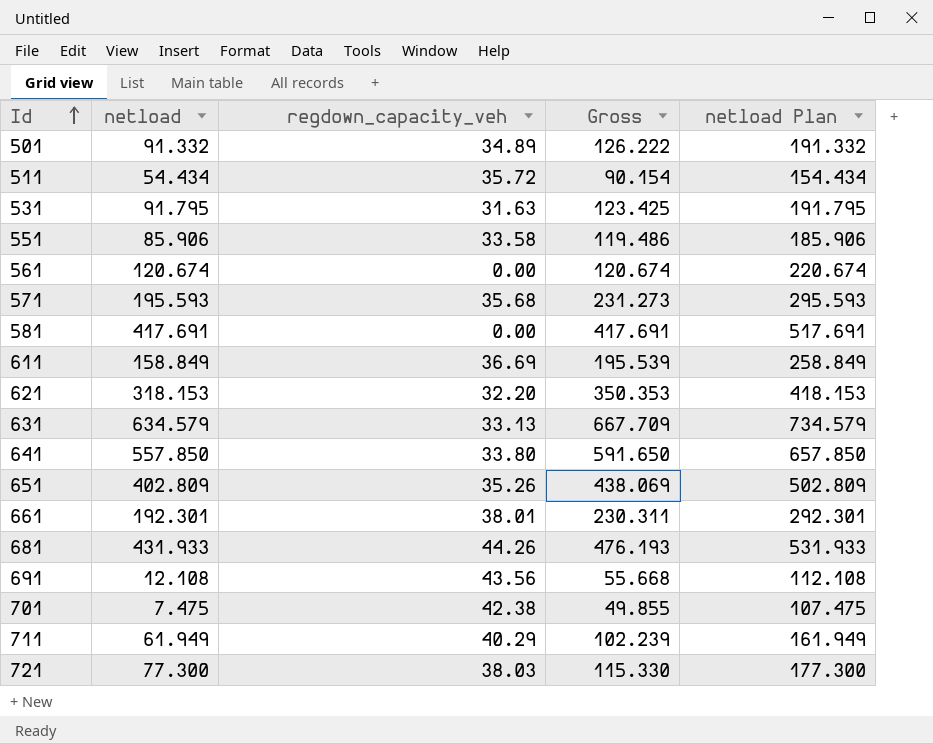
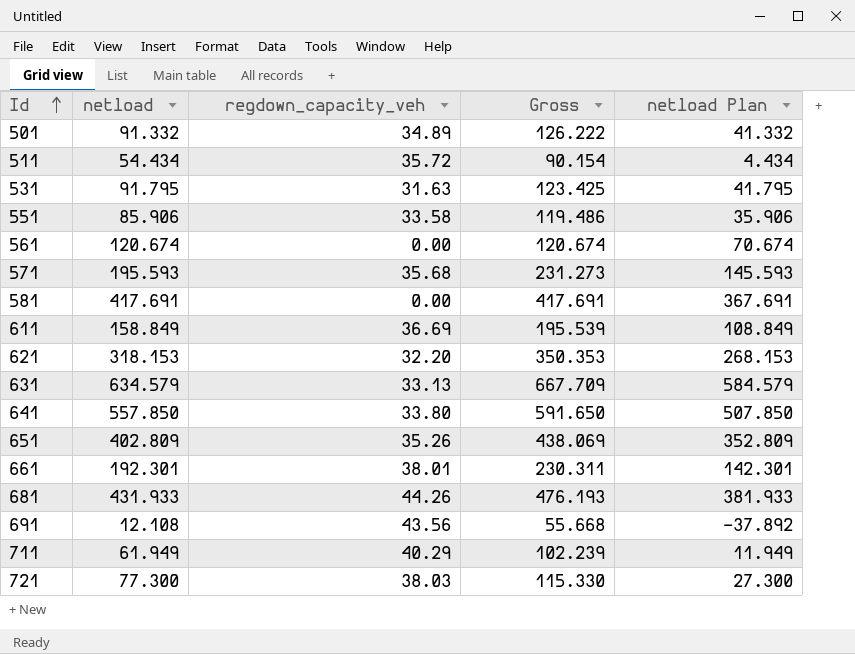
column netload Plan | formula: [netload] + 100 -> [netload] - 50
row 701: 7.475 | 42.38 | 49.855 | 107.475 -> none

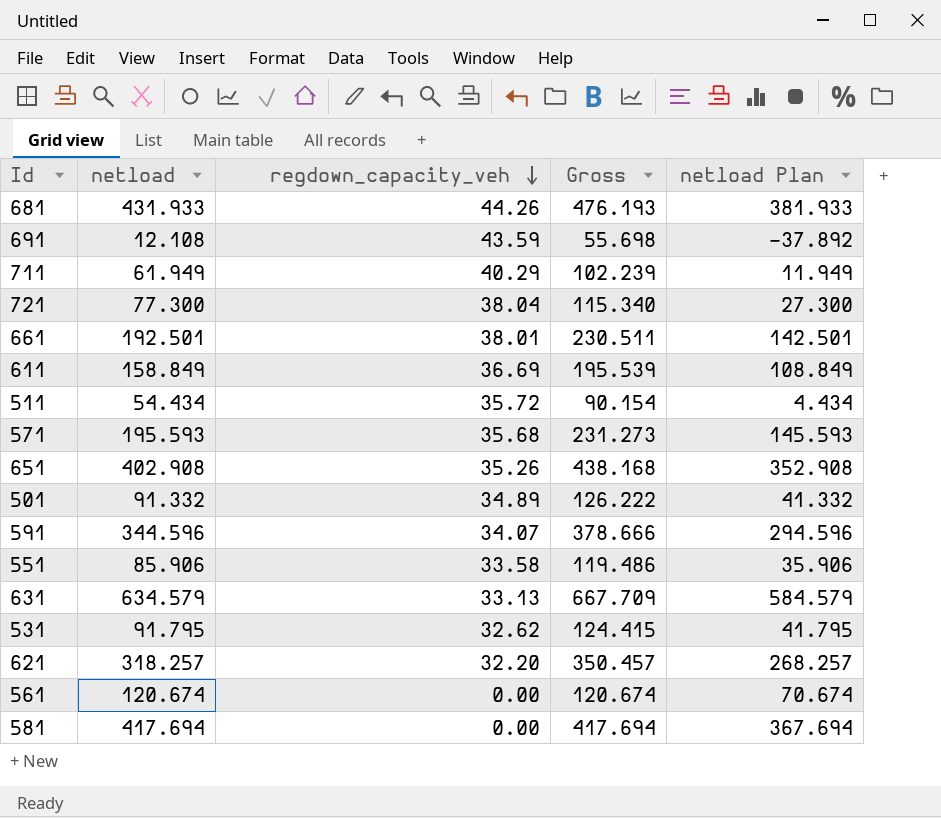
row order: Id ascending -> regdown_capacity_veh descending
row 641: 557.850 | 33.80 | 591.650 | 507.850 -> none
691 | regdown_capacity_veh: 43.56 -> 43.59
691 | Gross: 55.668 -> 55.698
721 | regdown_capacity_veh: 38.03 -> 38.04
721 | Gross: 115.330 -> 115.340
661 | netload: 192.301 -> 192.501
661 | Gross: 230.311 -> 230.511
661 | netload Plan: 142.301 -> 142.501
651 | netload: 402.809 -> 402.908
651 | Gross: 438.069 -> 438.168
651 | netload Plan: 352.809 -> 352.908
row 591: none -> 344.596 | 34.07 | 378.666 | 294.596
531 | regdown_capacity_veh: 31.63 -> 32.62
531 | Gross: 123.425 -> 124.415
621 | netload: 318.153 -> 318.257
621 | Gross: 350.353 -> 350.457
621 | netload Plan: 268.153 -> 268.257
581 | netload: 417.691 -> 417.694
581 | Gross: 417.691 -> 417.694
581 | netload Plan: 367.691 -> 367.694

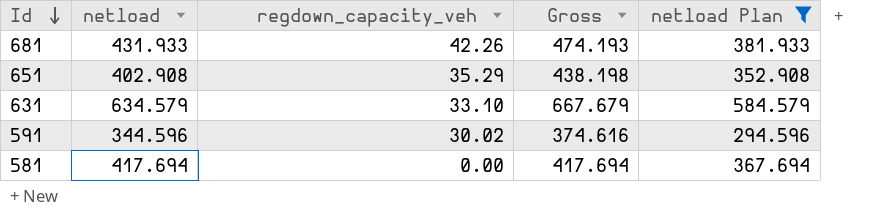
filter: none -> netload Plan >= 294.596
row order: regdown_capacity_veh descending -> Id descending
681 | regdown_capacity_veh: 44.26 -> 42.26
681 | Gross: 476.193 -> 474.193
651 | regdown_capacity_veh: 35.26 -> 35.29
651 | Gross: 438.168 -> 438.198
631 | regdown_capacity_veh: 33.13 -> 33.10
631 | Gross: 667.709 -> 667.679
591 | regdown_capacity_veh: 34.07 -> 30.02
591 | Gross: 378.666 -> 374.616

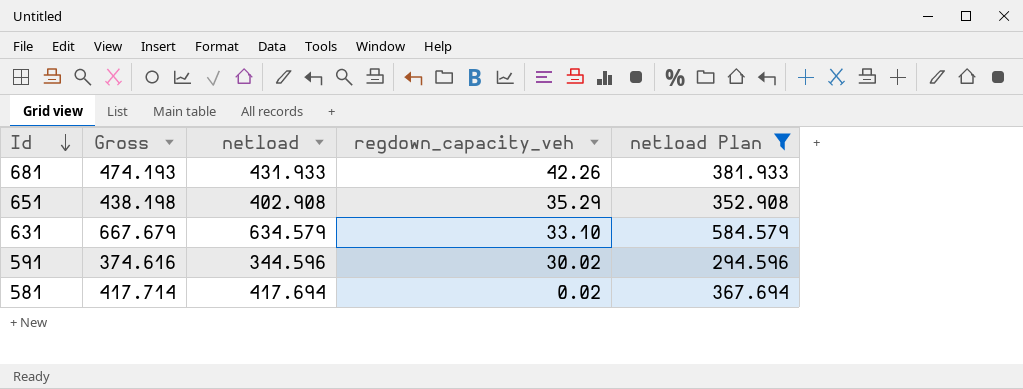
column Gross | position: 4 -> 2
581 | Gross: 417.694 -> 417.714
581 | regdown_capacity_veh: 0.00 -> 0.02

